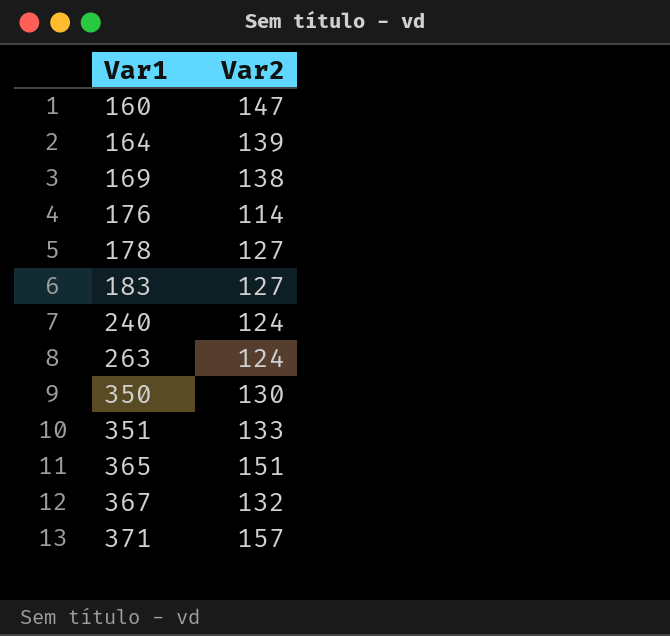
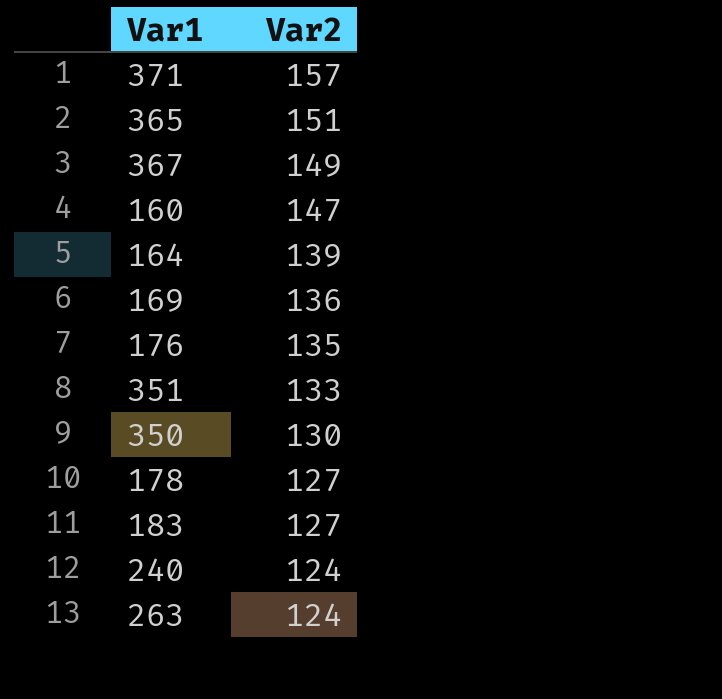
row order: Var1 ascending -> Var2 descending
367 | Var2: 132 -> 149
169 | Var2: 138 -> 136
176 | Var2: 114 -> 135

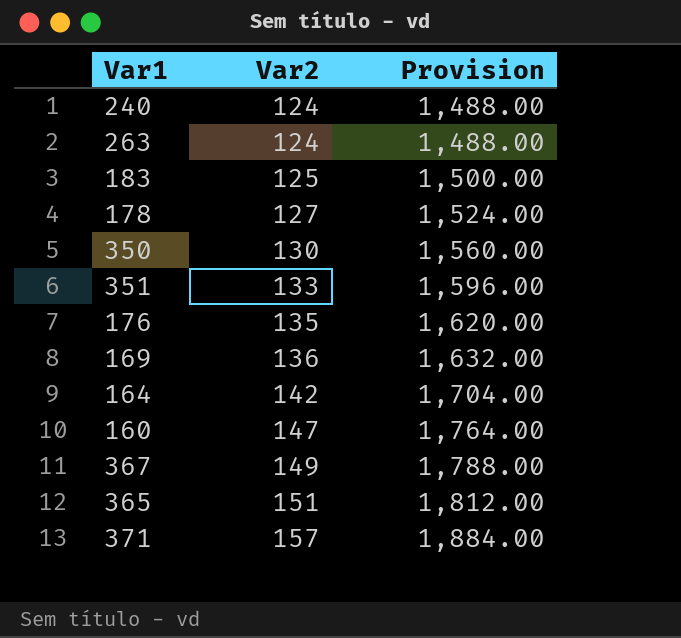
row order: Var2 descending -> Var2 ascending
column Provision | formula: none -> [Var2] * 12
183 | Var2: 127 -> 125
164 | Var2: 139 -> 142

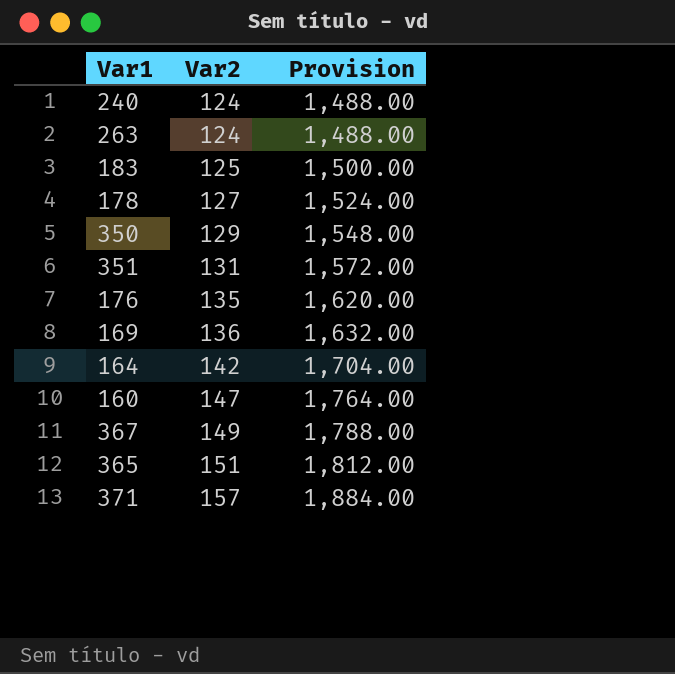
350 | Var2: 130 -> 129
350 | Provision: 1,560.00 -> 1,548.00
351 | Var2: 133 -> 131
351 | Provision: 1,596.00 -> 1,572.00

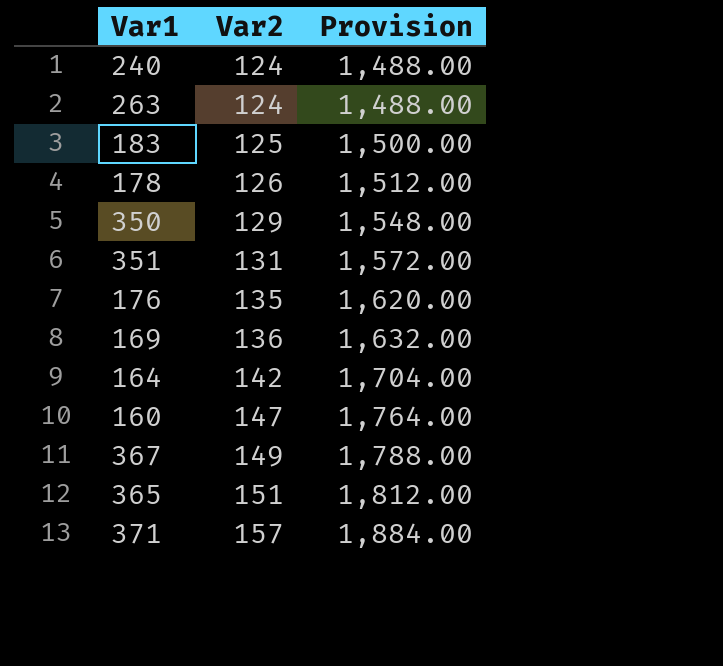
178 | Var2: 127 -> 126
178 | Provision: 1,524.00 -> 1,512.00

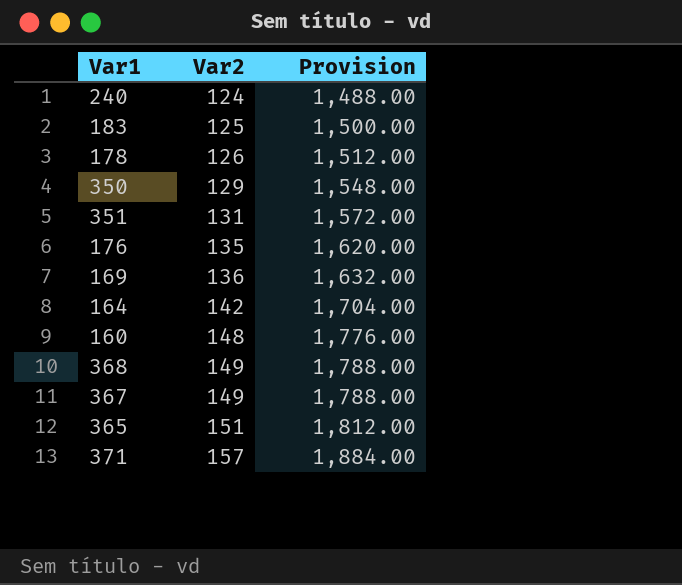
row 263: 124 | 1,488.00 -> none
160 | Var2: 147 -> 148
160 | Provision: 1,764.00 -> 1,776.00
row 368: none -> 149 | 1,788.00

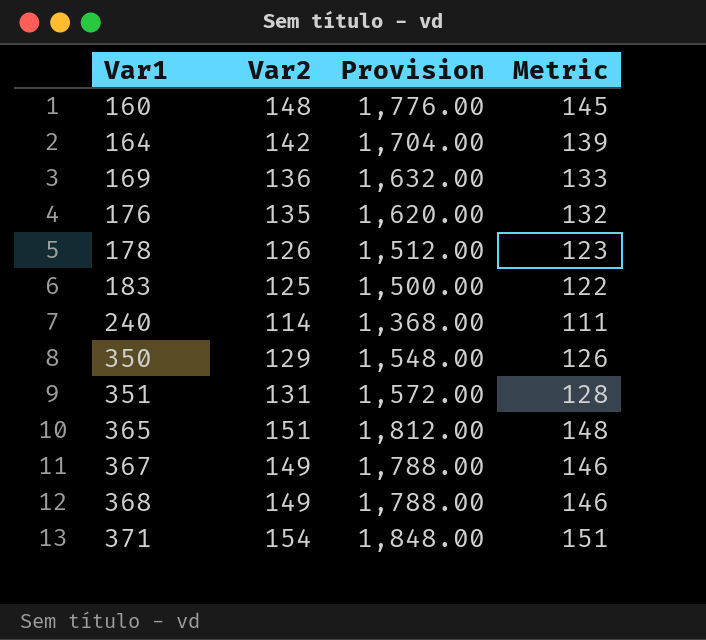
row order: Var2 ascending -> Var1 ascending
column Metric | formula: none -> [Var2] - 3
240 | Var2: 124 -> 114
240 | Provision: 1,488.00 -> 1,368.00
371 | Var2: 157 -> 154
371 | Provision: 1,884.00 -> 1,848.00

